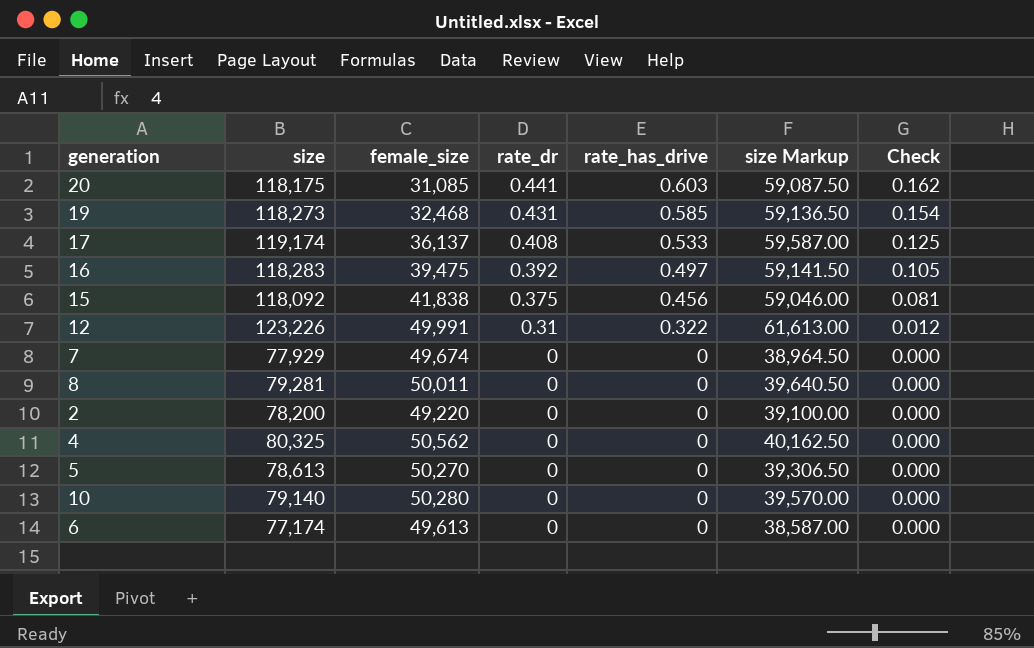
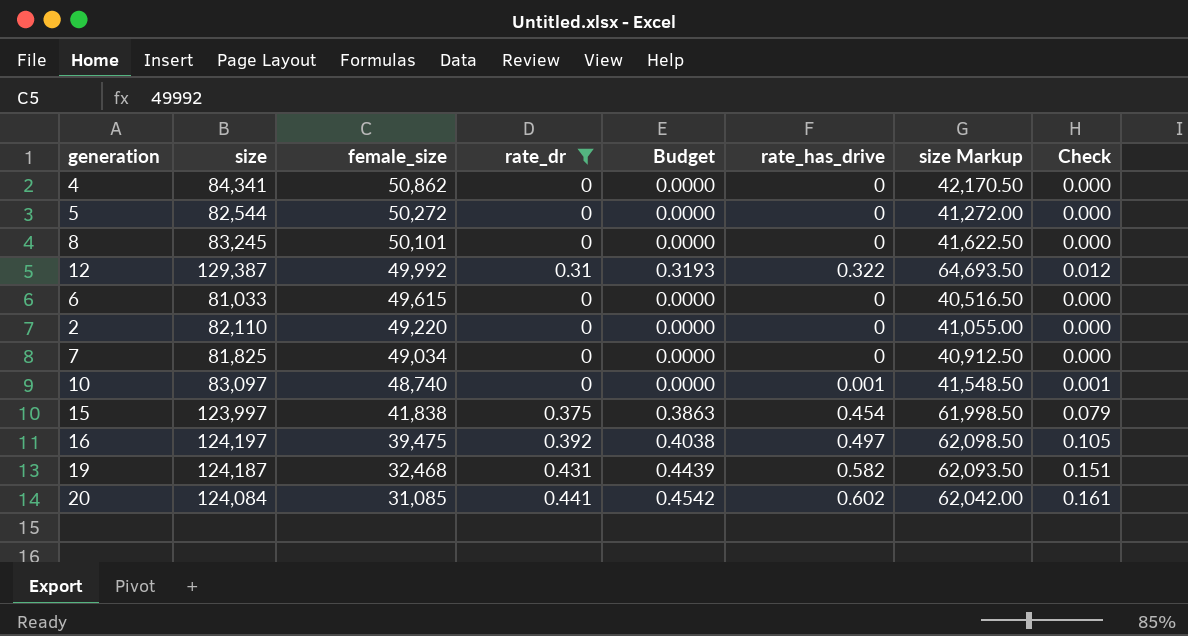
filter: none -> rate_dr != 0.408
row order: rate_dr descending -> female_size descending
column Budget | formula: none -> [rate_dr] * 1.03
4 | size: 80,325 -> 84,341
4 | female_size: 50,562 -> 50,862
4 | size Markup: 40,162.50 -> 42,170.50
5 | size: 78,613 -> 82,544
5 | female_size: 50,270 -> 50,272
5 | size Markup: 39,306.50 -> 41,272.00
8 | size: 79,281 -> 83,245
8 | female_size: 50,011 -> 50,101
8 | size Markup: 39,640.50 -> 41,622.50
12 | size: 123,226 -> 129,387
12 | female_size: 49,991 -> 49,992
12 | size Markup: 61,613.00 -> 64,693.50
6 | size: 77,174 -> 81,033
6 | female_size: 49,613 -> 49,615
6 | size Markup: 38,587.00 -> 40,516.50
2 | size: 78,200 -> 82,110
2 | size Markup: 39,100.00 -> 41,055.00
7 | size: 77,929 -> 81,825
7 | female_size: 49,674 -> 49,034
7 | size Markup: 38,964.50 -> 40,912.50
10 | size: 79,140 -> 83,097
10 | female_size: 50,280 -> 48,740
10 | rate_has_drive: 0 -> 0.001
10 | size Markup: 39,570.00 -> 41,548.50
10 | Check: 0.000 -> 0.001
15 | size: 118,092 -> 123,997
15 | rate_has_drive: 0.456 -> 0.454
15 | size Markup: 59,046.00 -> 61,998.50
15 | Check: 0.081 -> 0.079
16 | size: 118,283 -> 124,197
16 | size Markup: 59,141.50 -> 62,098.50
19 | size: 118,273 -> 124,187
19 | rate_has_drive: 0.585 -> 0.582
19 | size Markup: 59,136.50 -> 62,093.50
19 | Check: 0.154 -> 0.151
20 | size: 118,175 -> 124,084
20 | rate_has_drive: 0.603 -> 0.602
20 | size Markup: 59,087.50 -> 62,042.00
20 | Check: 0.162 -> 0.161

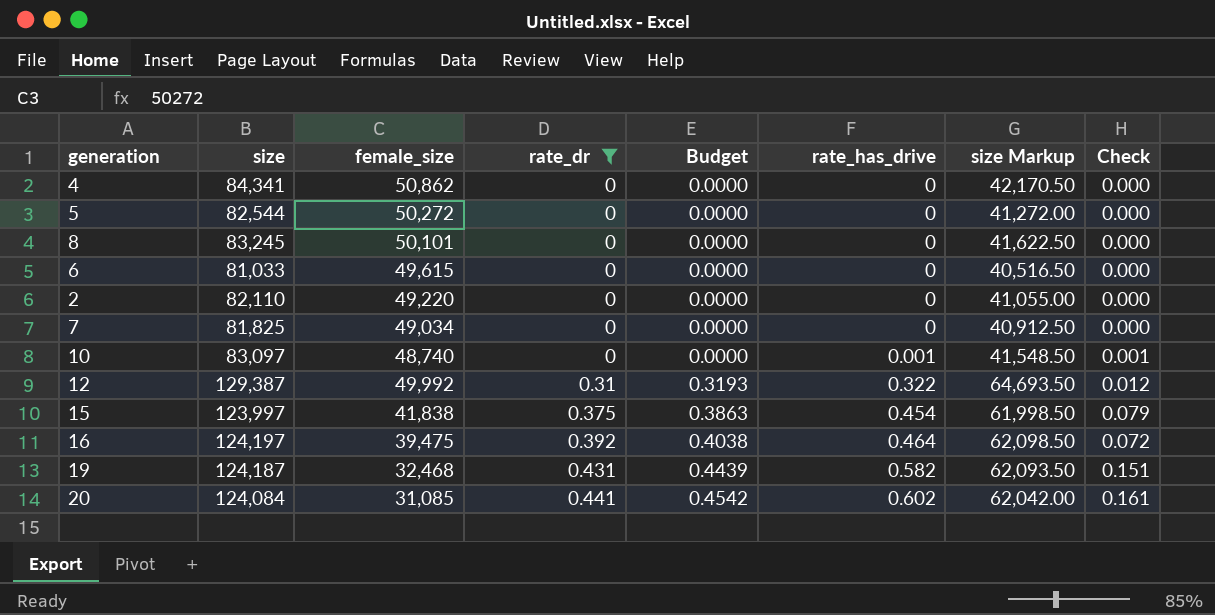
row order: female_size descending -> rate_dr ascending
16 | rate_has_drive: 0.497 -> 0.464
16 | Check: 0.105 -> 0.072

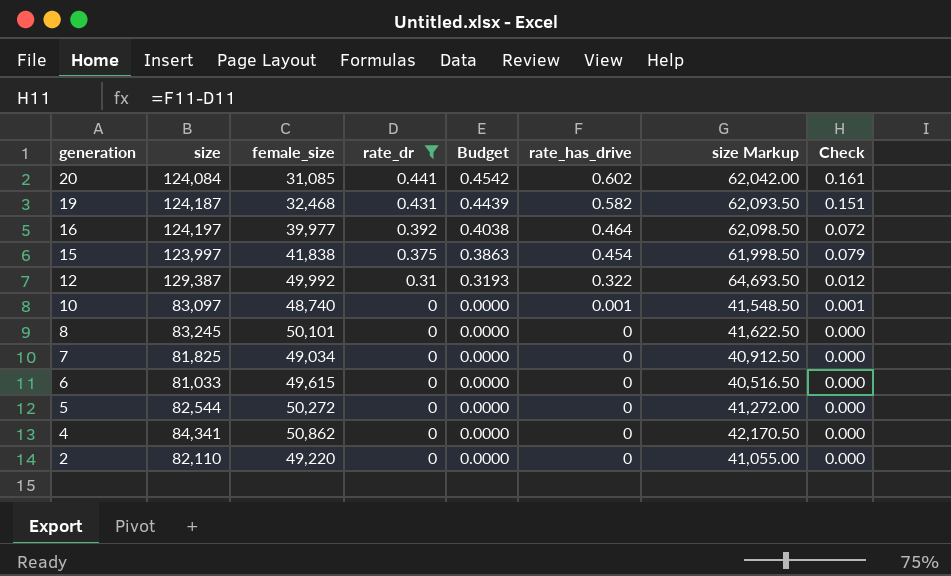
row order: rate_dr ascending -> generation descending
16 | female_size: 39,475 -> 39,977

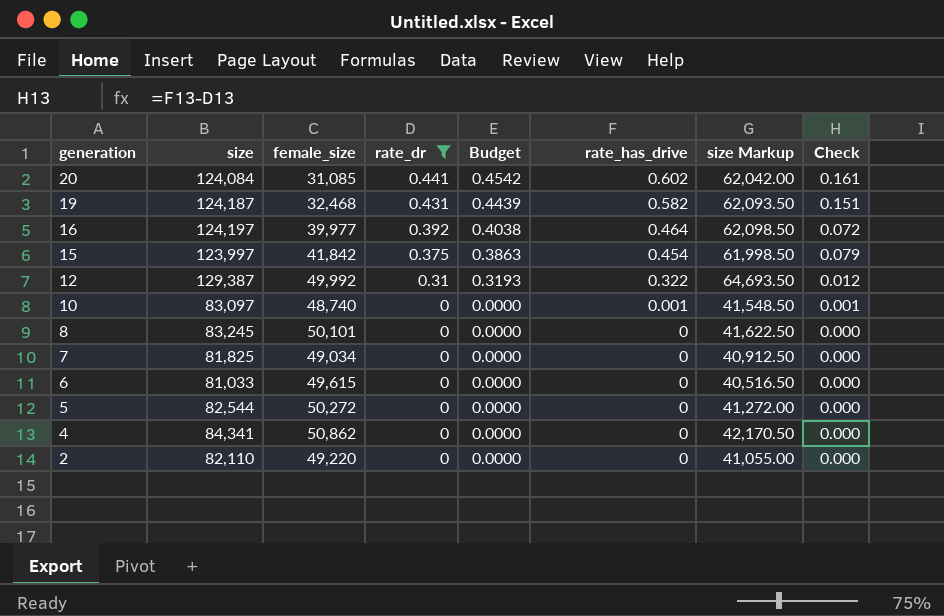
15 | female_size: 41,838 -> 41,842

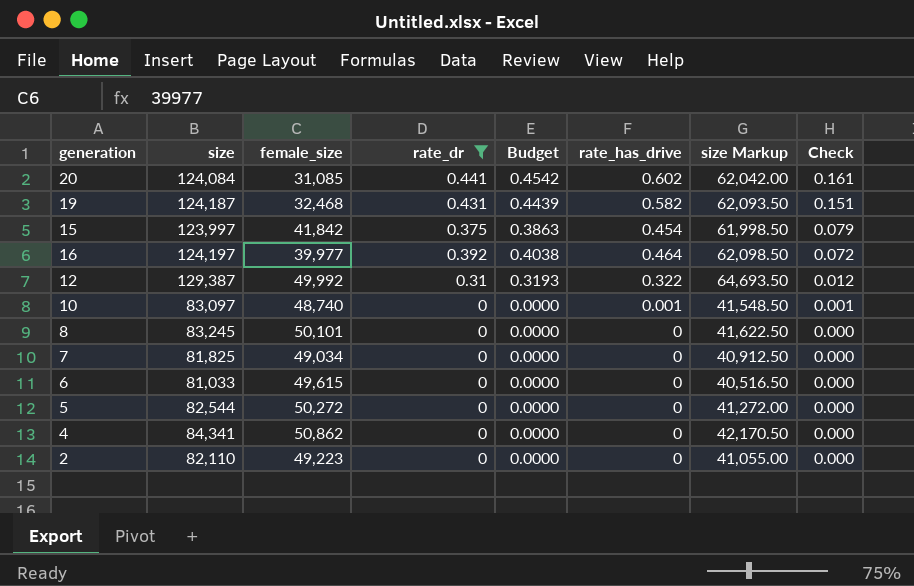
row order: generation descending -> Check descending
2 | female_size: 49,220 -> 49,223

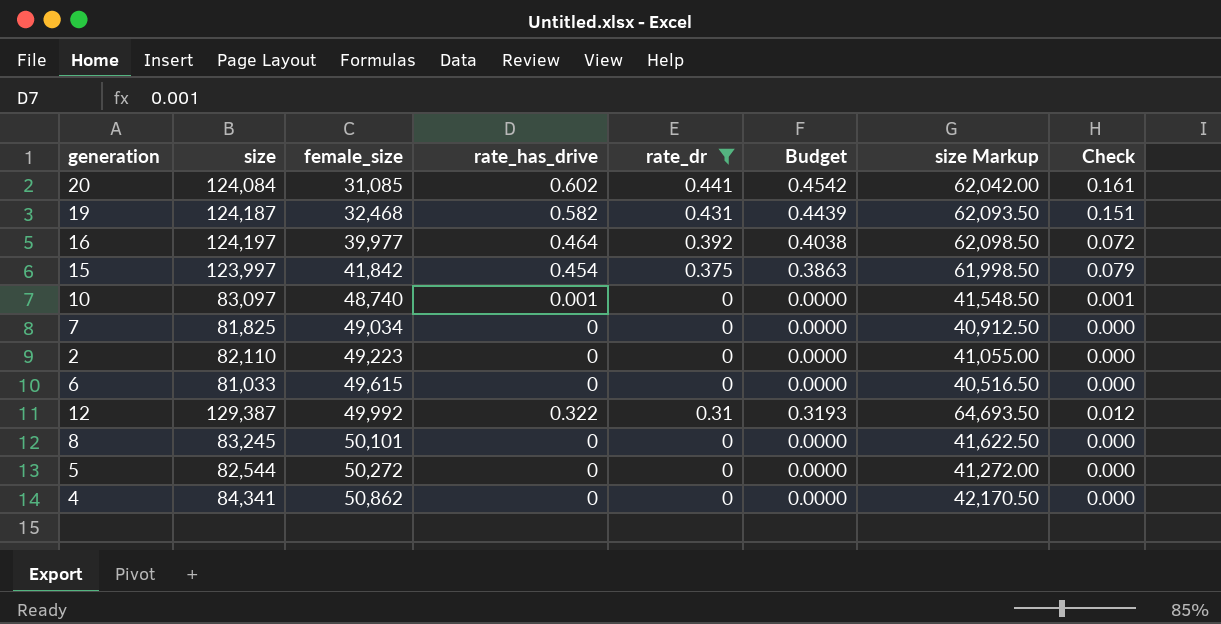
row order: Check descending -> female_size ascending
column rate_has_drive | position: 6 -> 4

